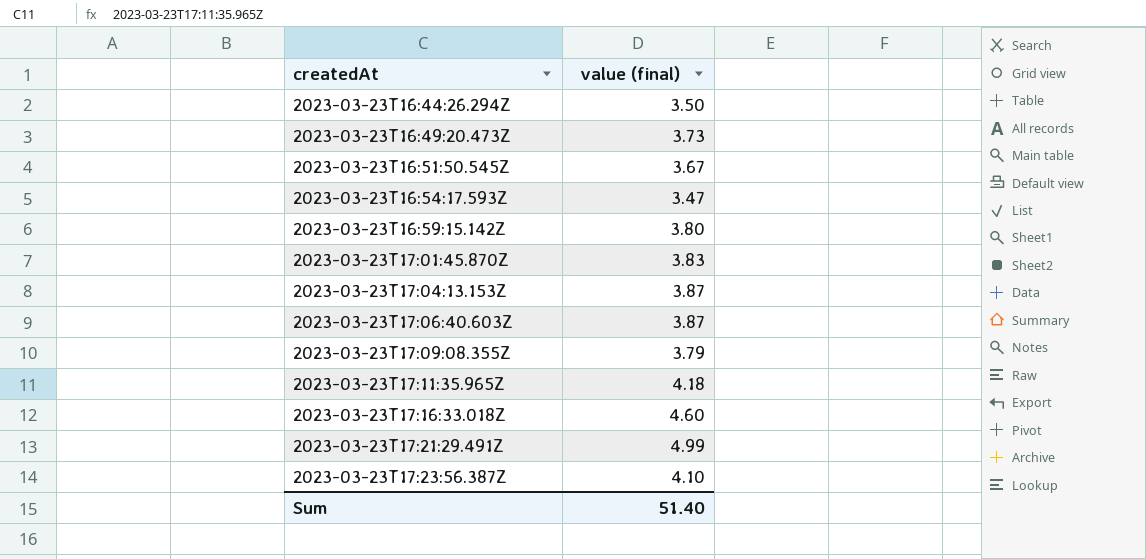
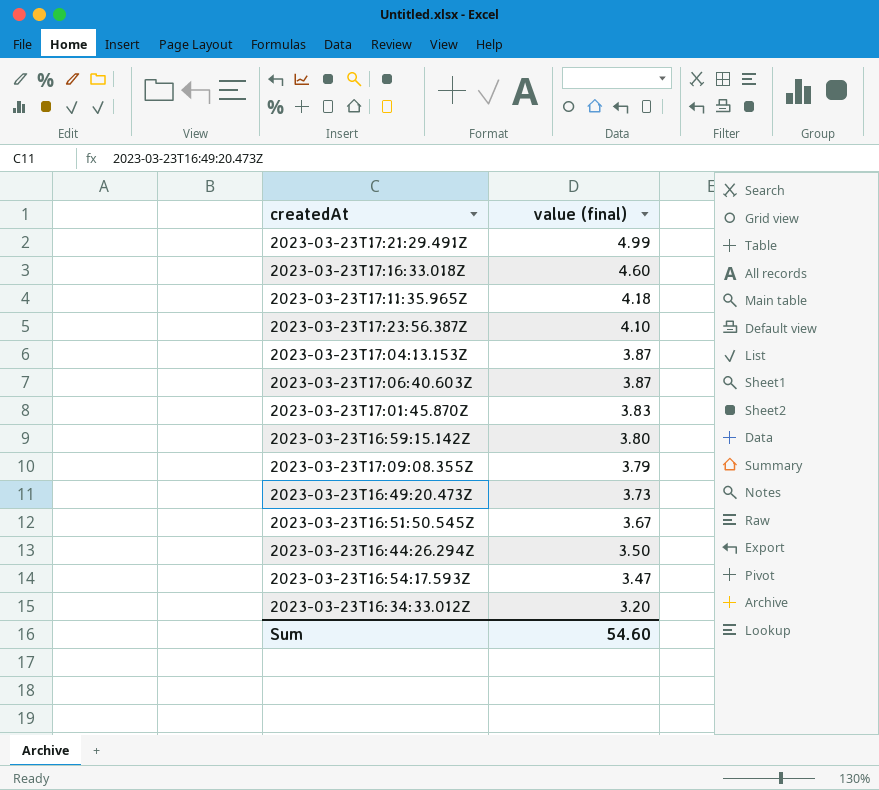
row order: createdAt ascending -> value (final) descending
row 2023-03-23T16:34:33.012Z: none -> 3.20
Sum | value (final): 51.40 -> 54.60

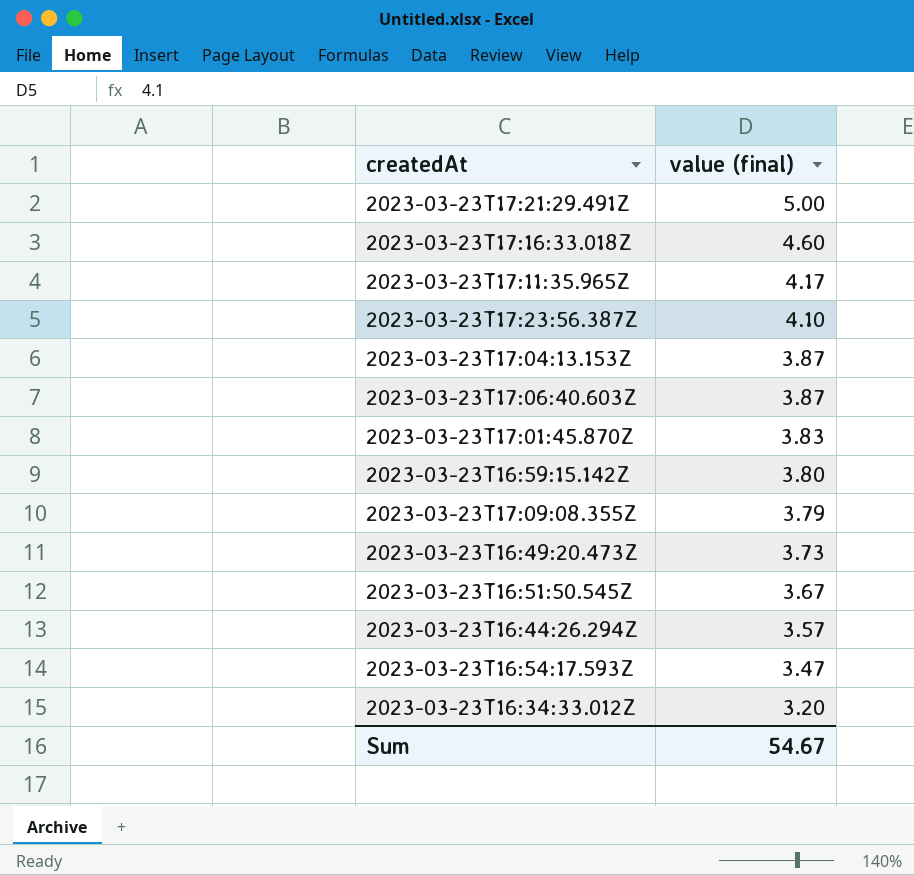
2023-03-23T17:21:29.491Z | value (final): 4.99 -> 5.00
2023-03-23T17:11:35.965Z | value (final): 4.18 -> 4.17
2023-03-23T16:44:26.294Z | value (final): 3.50 -> 3.57
Sum | value (final): 54.60 -> 54.67

